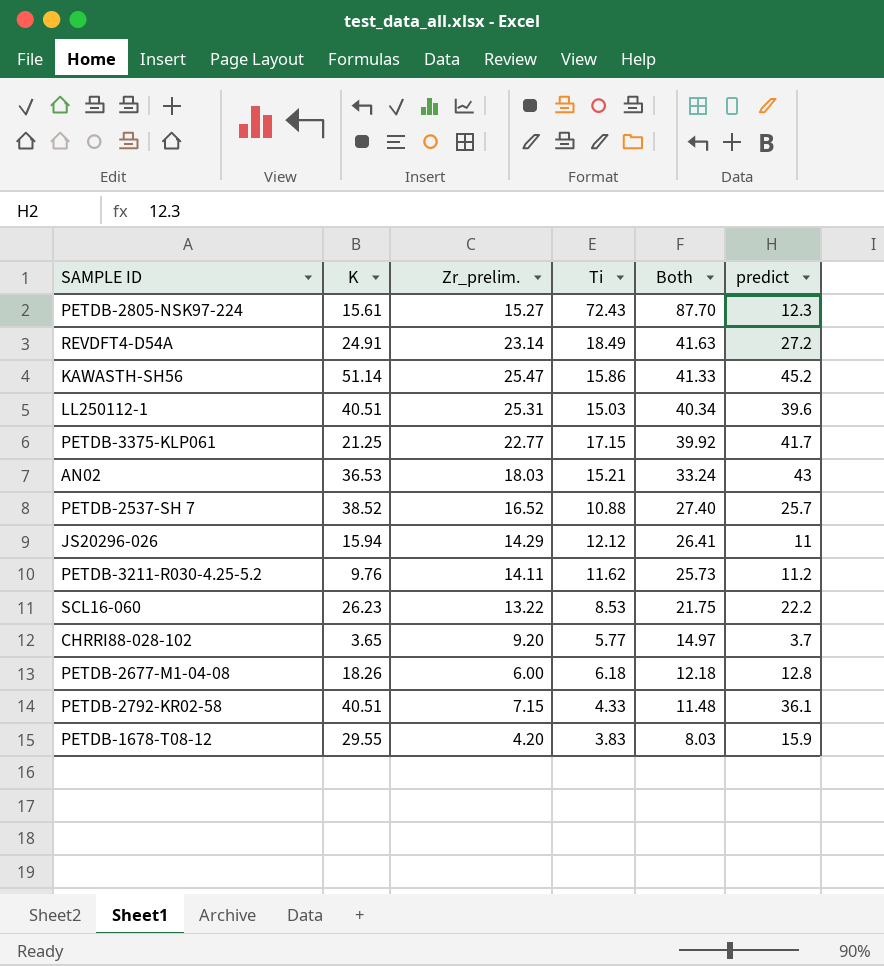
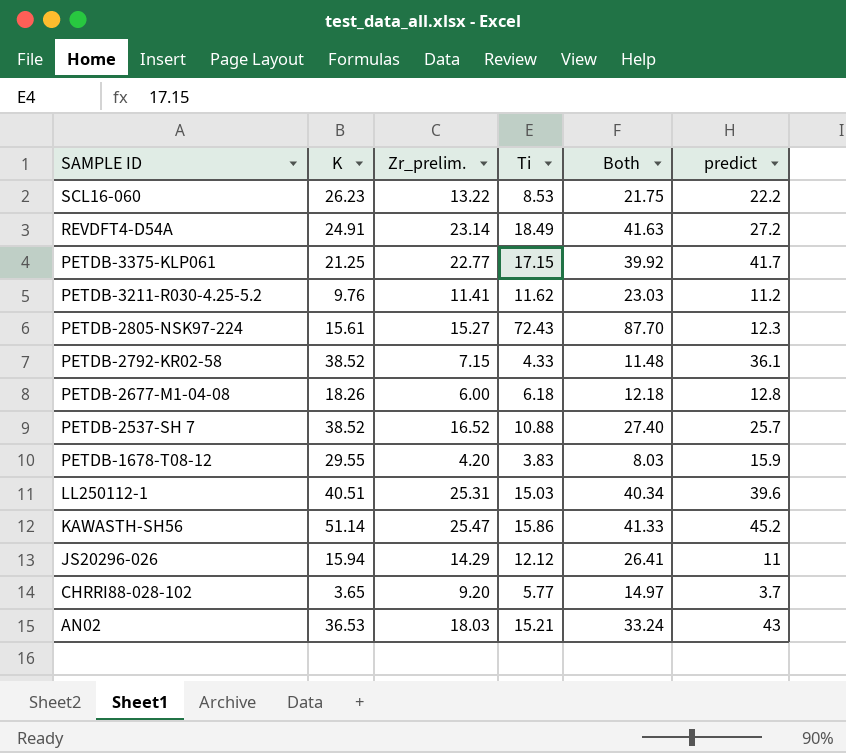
row order: Both descending -> SAMPLE ID descending
PETDB-3211-R030-4.25-5.2 | Zr_prelim.: 14.11 -> 11.41
PETDB-3211-R030-4.25-5.2 | Both: 25.73 -> 23.03
PETDB-2792-KR02-58 | K: 40.51 -> 38.52

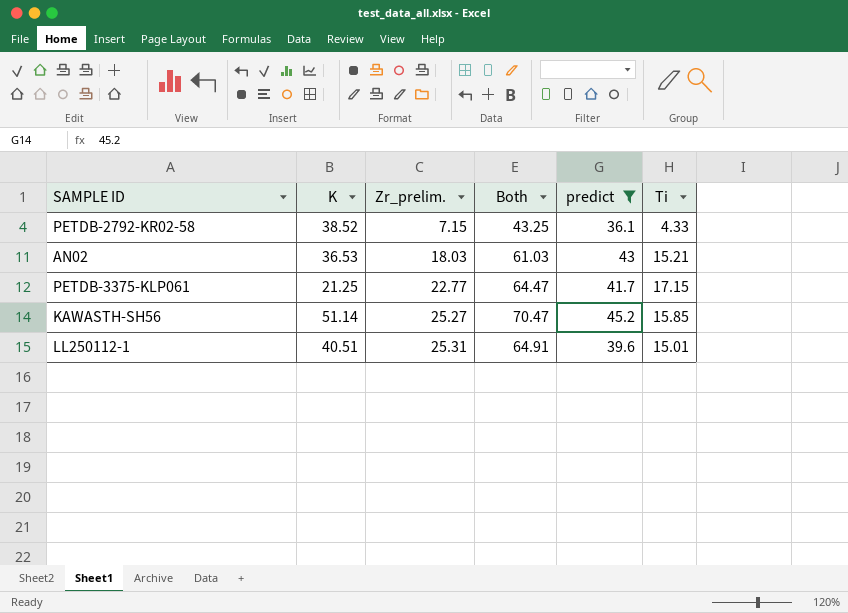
filter: none -> predict >= 36.1
row order: SAMPLE ID descending -> Zr_prelim. ascending
column Both | formula: [Zr_prelim.] + [Ti] -> [Zr_prelim.] + [predict]
column Ti | position: 4 -> 6
KAWASTH-SH56 | Zr_prelim.: 25.47 -> 25.27
KAWASTH-SH56 | Ti: 15.86 -> 15.85
LL250112-1 | Ti: 15.03 -> 15.01

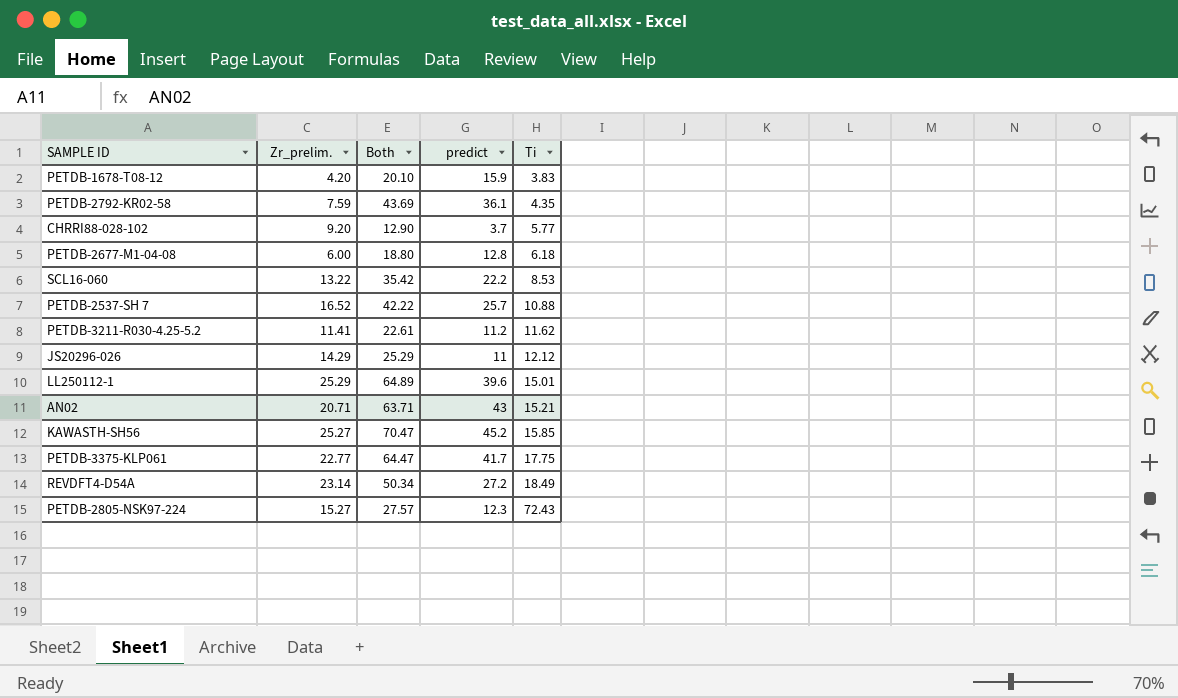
filter: predict >= 36.1 -> none
row order: Zr_prelim. ascending -> Ti ascending
column K | position: 2 -> none
PETDB-2792-KR02-58 | Zr_prelim.: 7.15 -> 7.59
PETDB-2792-KR02-58 | Both: 43.25 -> 43.69
PETDB-2792-KR02-58 | Ti: 4.33 -> 4.35
LL250112-1 | Zr_prelim.: 25.31 -> 25.29
LL250112-1 | Both: 64.91 -> 64.89
AN02 | Zr_prelim.: 18.03 -> 20.71
AN02 | Both: 61.03 -> 63.71
PETDB-3375-KLP061 | Ti: 17.15 -> 17.75

